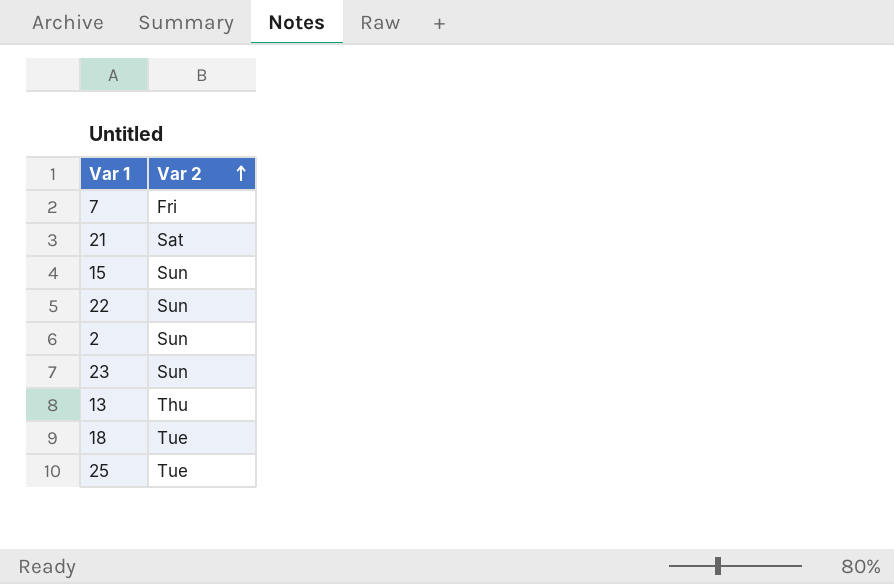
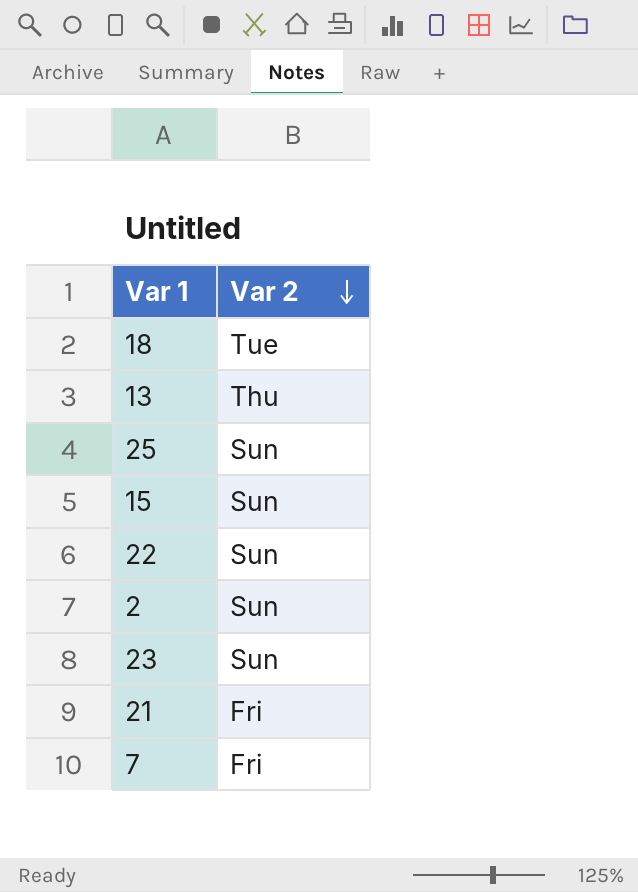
row order: Var 2 ascending -> Var 2 descending
25 | Var 2: Tue -> Sun
21 | Var 2: Sat -> Fri

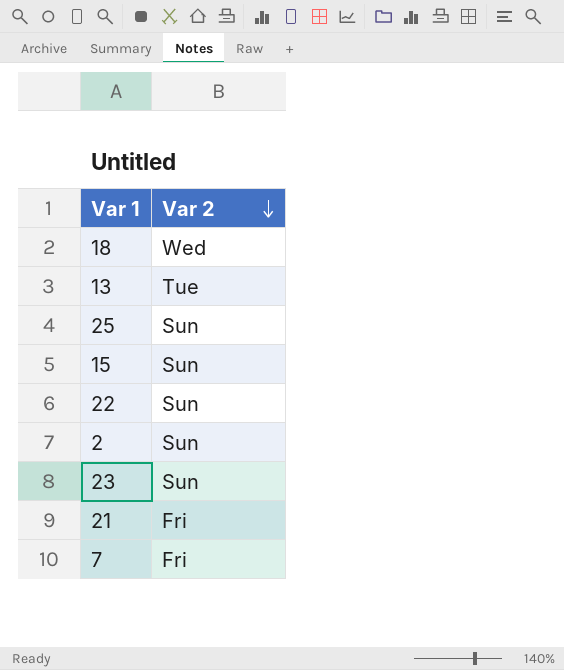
18 | Var 2: Tue -> Wed
13 | Var 2: Thu -> Tue

